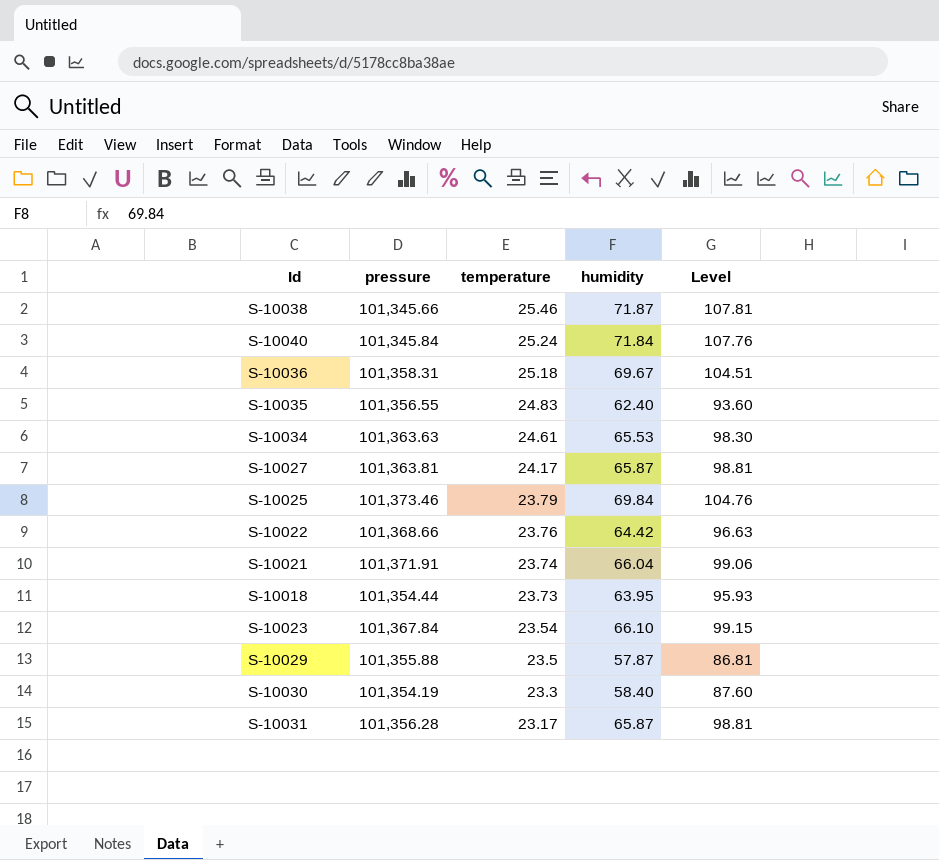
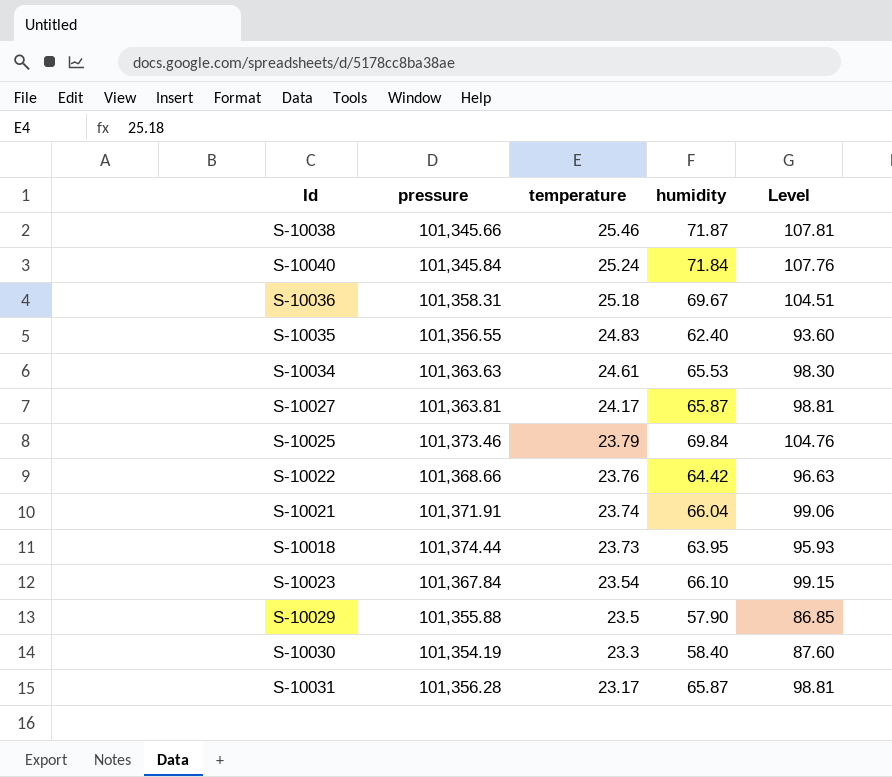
S-10018 | pressure: 101,354.44 -> 101,374.44
S-10029 | humidity: 57.87 -> 57.90
S-10029 | Level: 86.81 -> 86.85

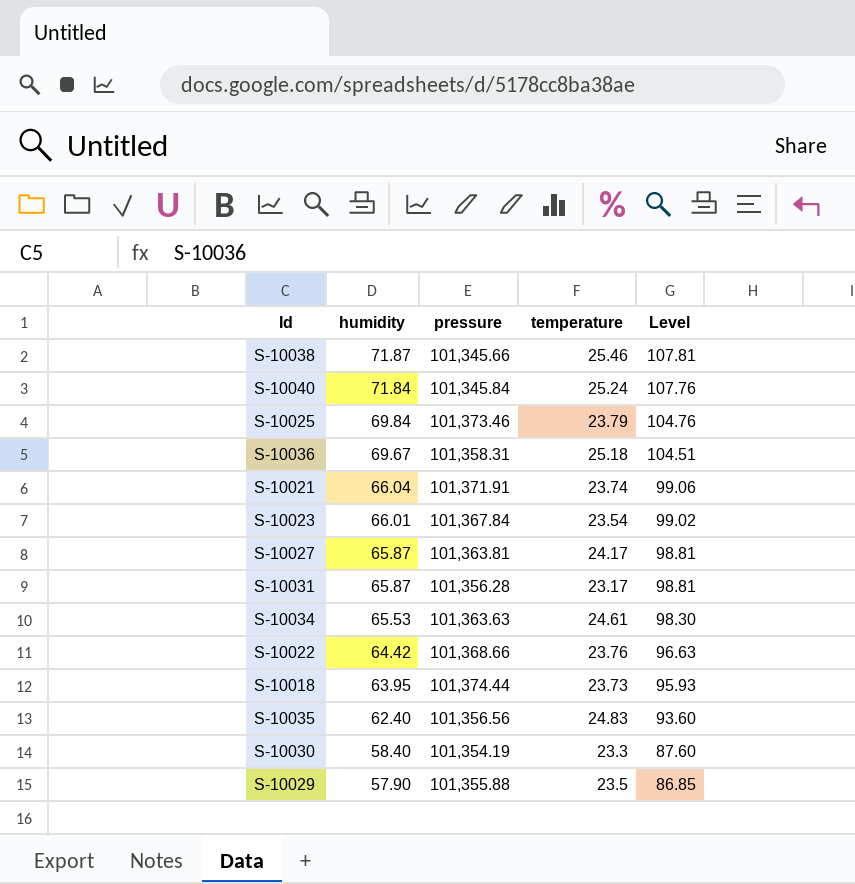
row order: temperature descending -> humidity descending
column humidity | position: 4 -> 2
S-10023 | humidity: 66.10 -> 66.01
S-10023 | Level: 99.15 -> 99.02
S-10035 | pressure: 101,356.55 -> 101,356.56

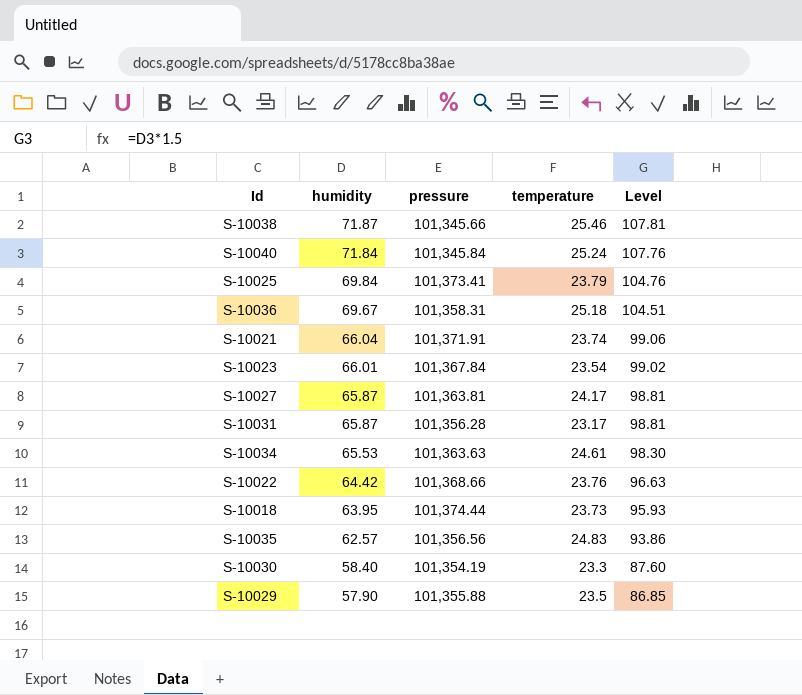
S-10025 | pressure: 101,373.46 -> 101,373.41
S-10035 | humidity: 62.40 -> 62.57
S-10035 | Level: 93.60 -> 93.86

